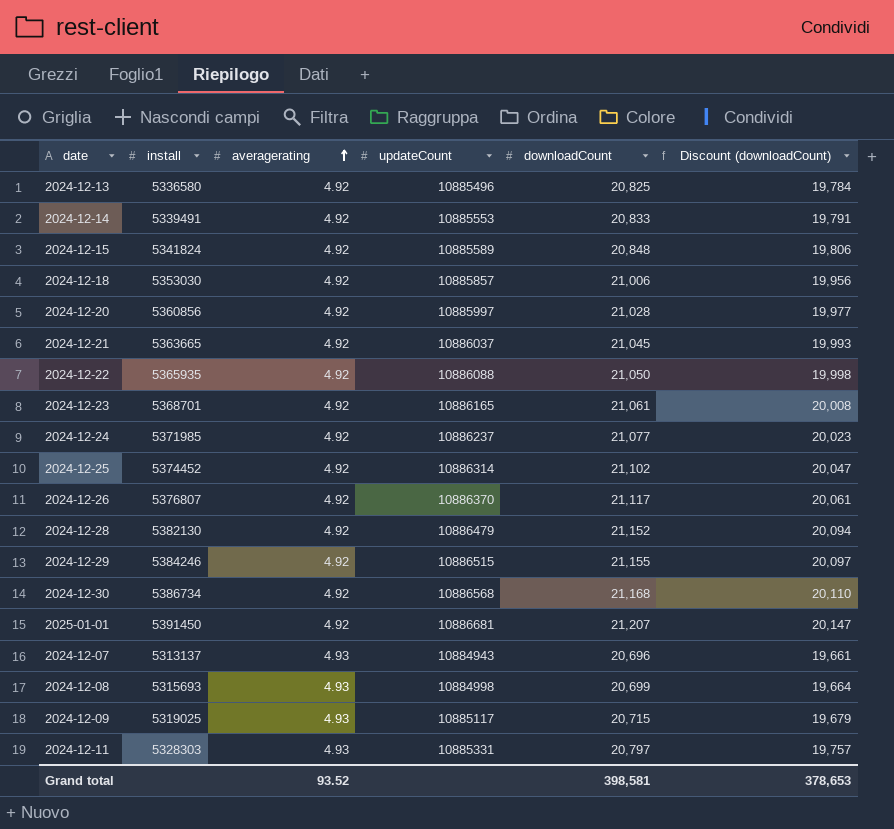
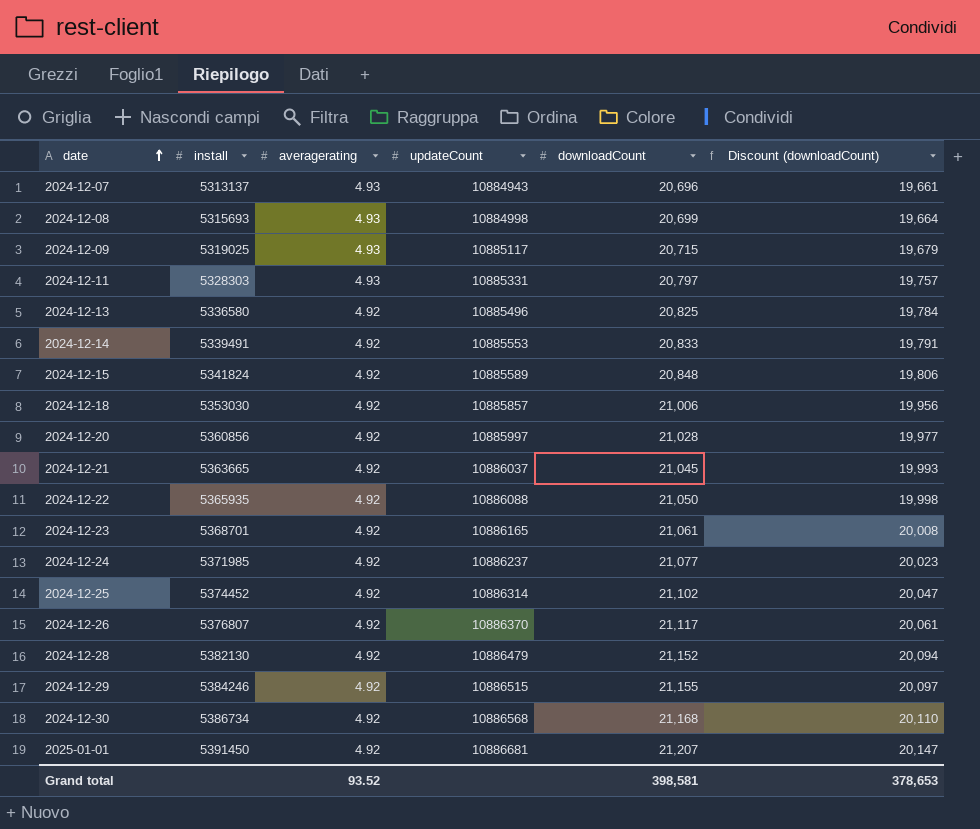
row order: averagerating ascending -> date ascending

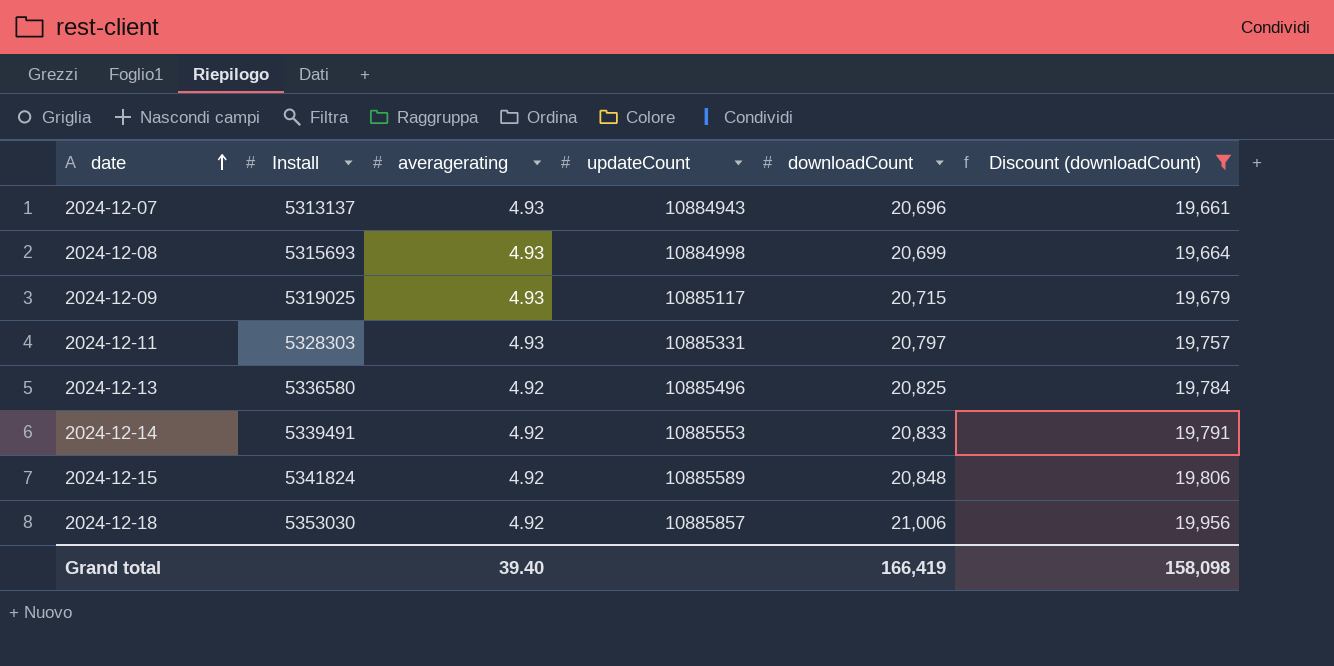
filter: none -> Discount (downloadCount) <= 19,956
column name: install -> Install
Grand total | averagerating: 93.52 -> 39.40
Grand total | downloadCount: 398,581 -> 166,419
Grand total | Discount (downloadCount): 378,653 -> 158,098

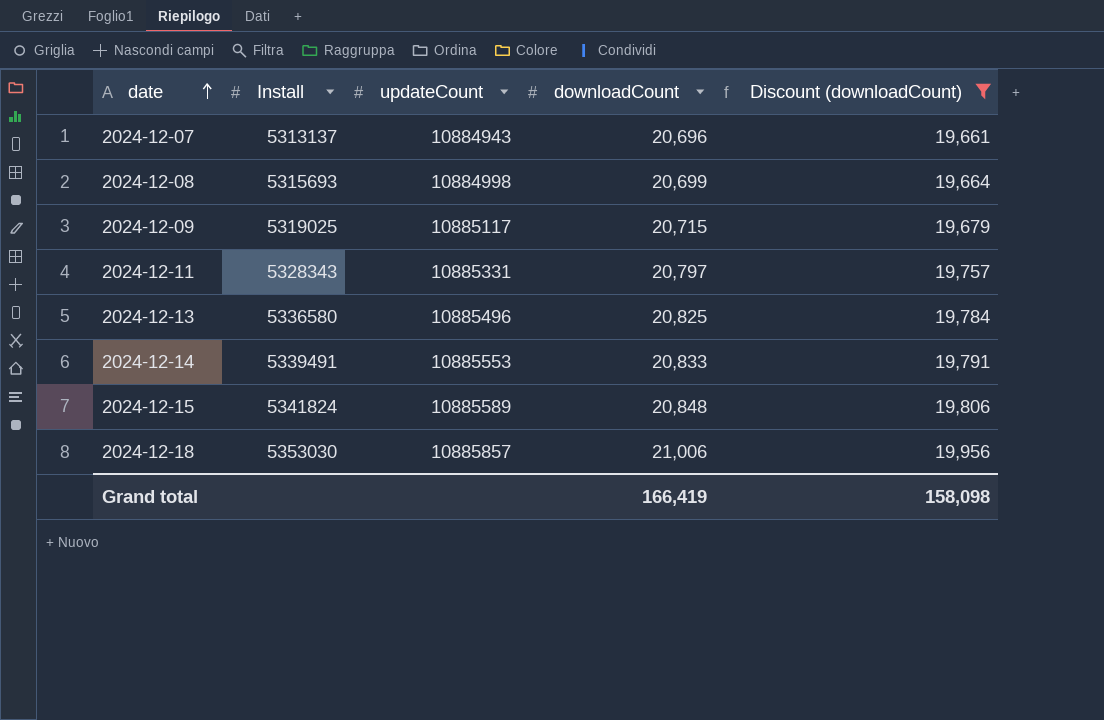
column averagerating | position: 3 -> none
2024-12-11 | Install: 5328303 -> 5328343

